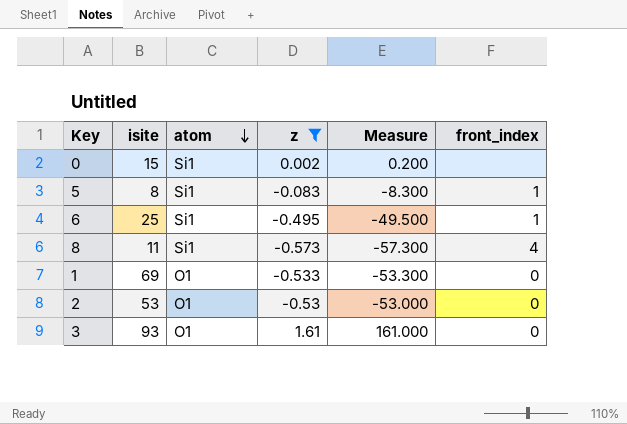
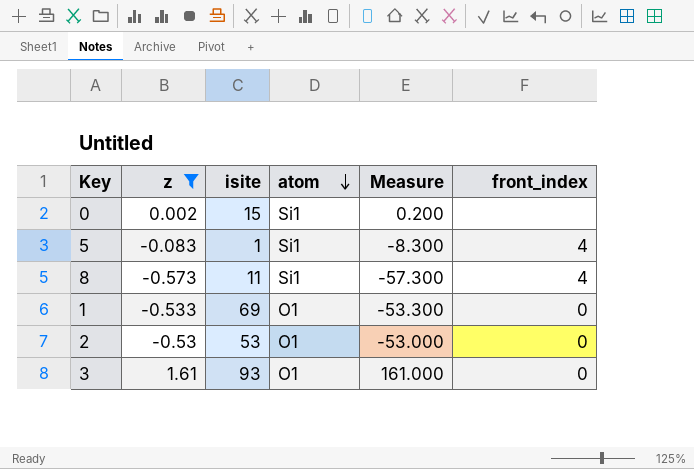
column z | position: 4 -> 2
row 6: 25 | Si1 | -0.495 | -49.500 | 1 -> none
5 | isite: 8 -> 1
5 | front_index: 1 -> 4

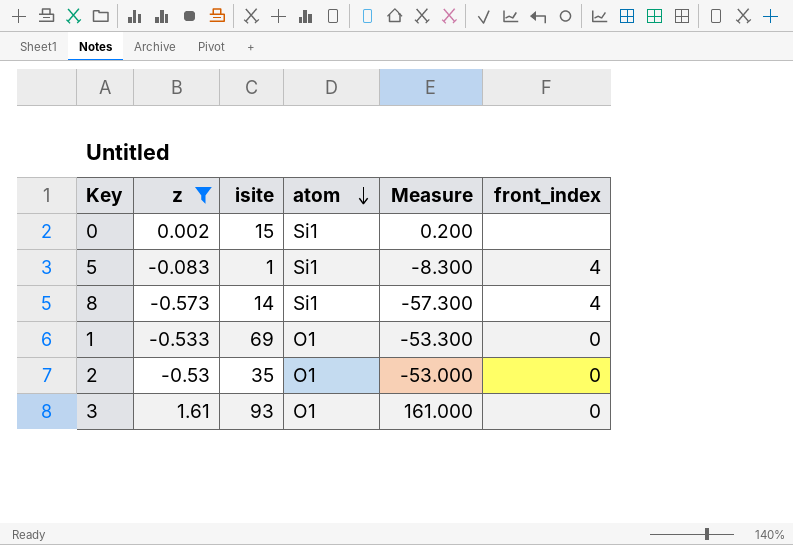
8 | isite: 11 -> 14
2 | isite: 53 -> 35

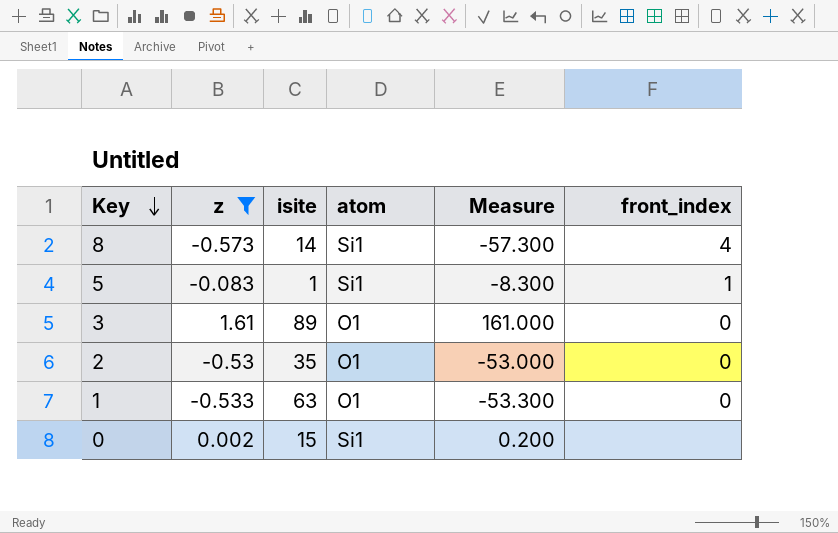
row order: atom descending -> Key descending
5 | front_index: 4 -> 1
3 | isite: 93 -> 89
1 | isite: 69 -> 63

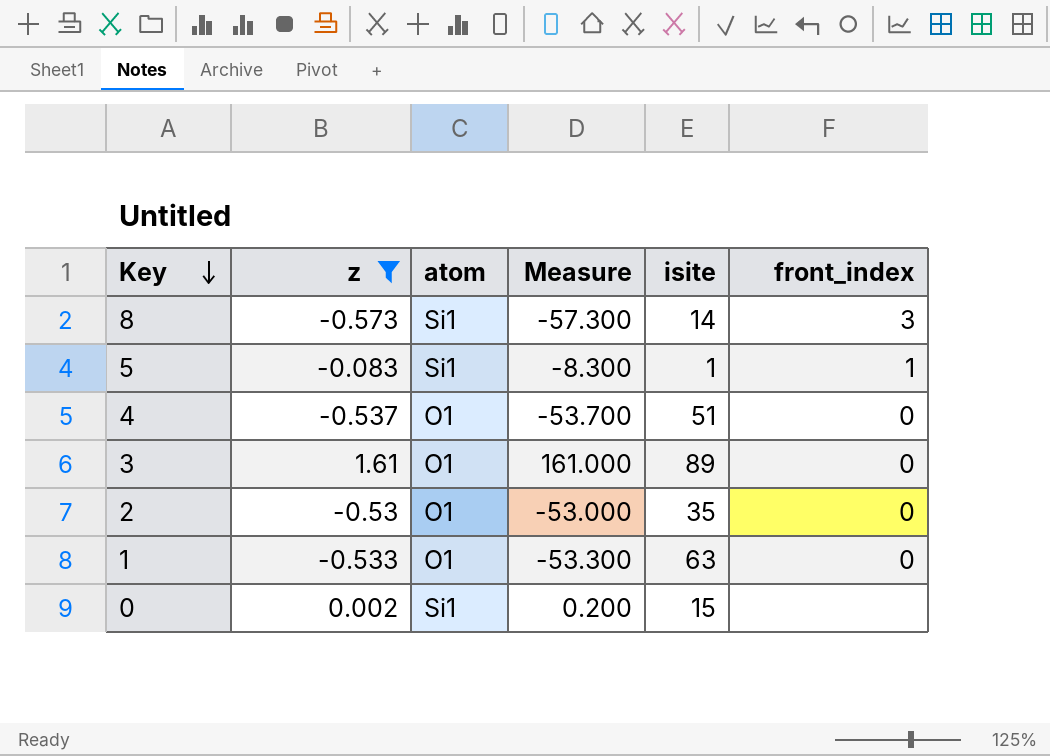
column isite | position: 3 -> 5
8 | front_index: 4 -> 3
row 4: none -> -0.537 | O1 | -53.700 | 51 | 0

